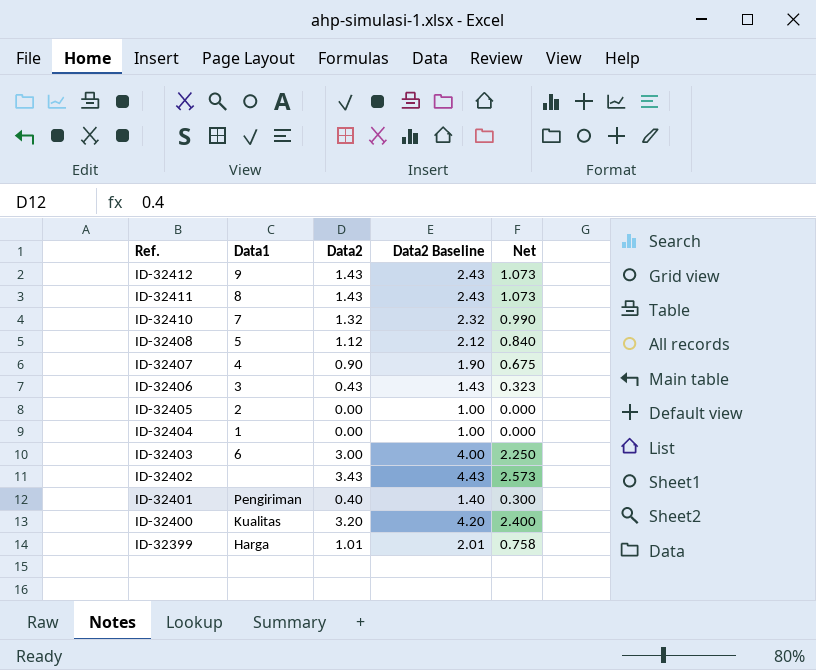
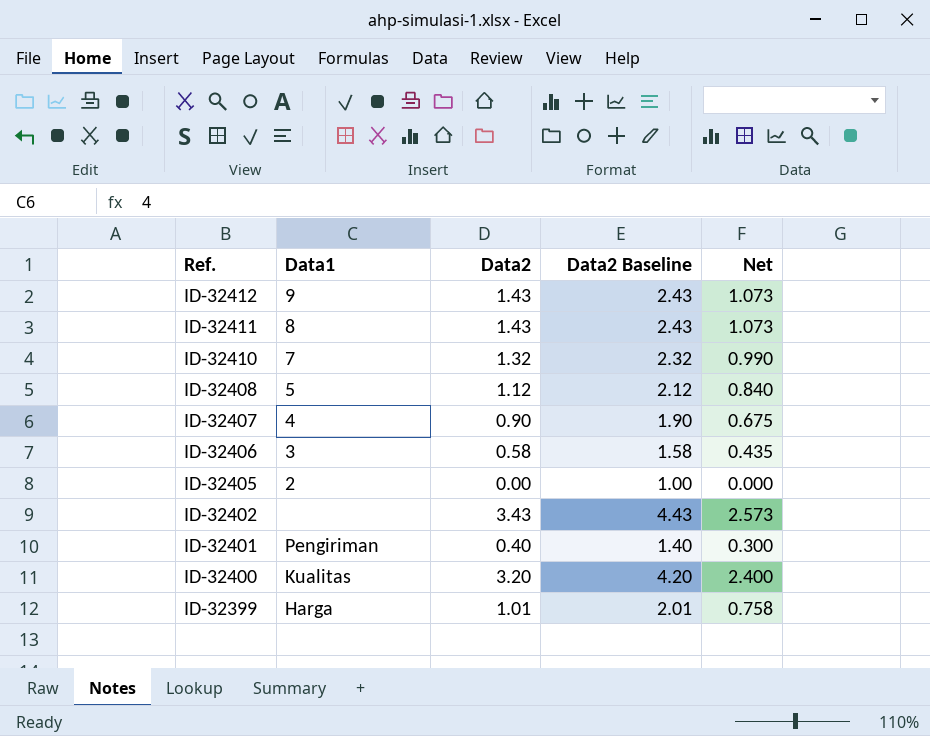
row ID-32404: 1 | 0.00 | 1.00 | 0.000 -> none
row ID-32403: 6 | 3.00 | 4.00 | 2.250 -> none
ID-32406 | Data2: 0.43 -> 0.58
ID-32406 | Data2 Baseline: 1.43 -> 1.58
ID-32406 | Net: 0.323 -> 0.435

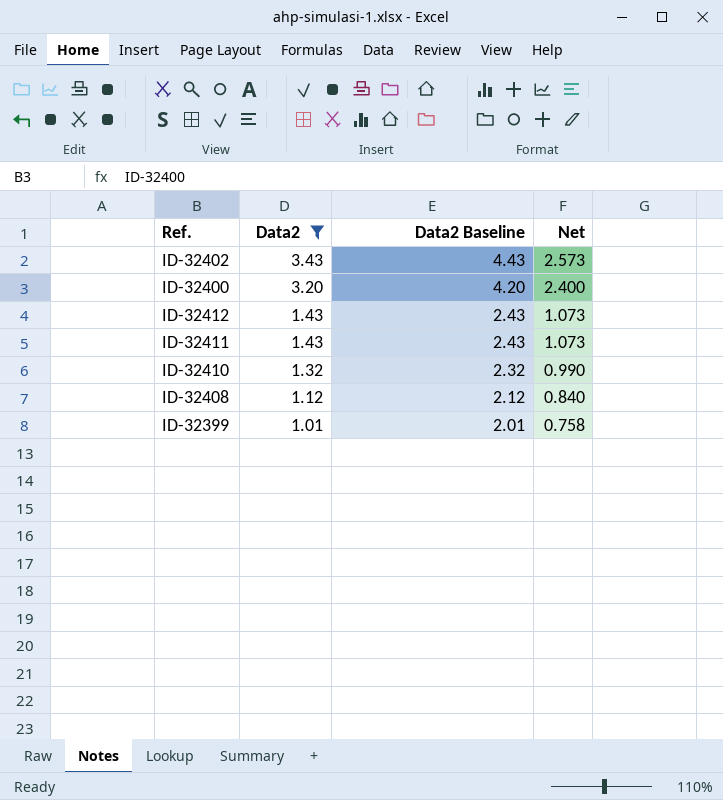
filter: none -> Data2 >= 1.01
row order: Ref. descending -> Data2 descending
column Data1 | position: 2 -> none

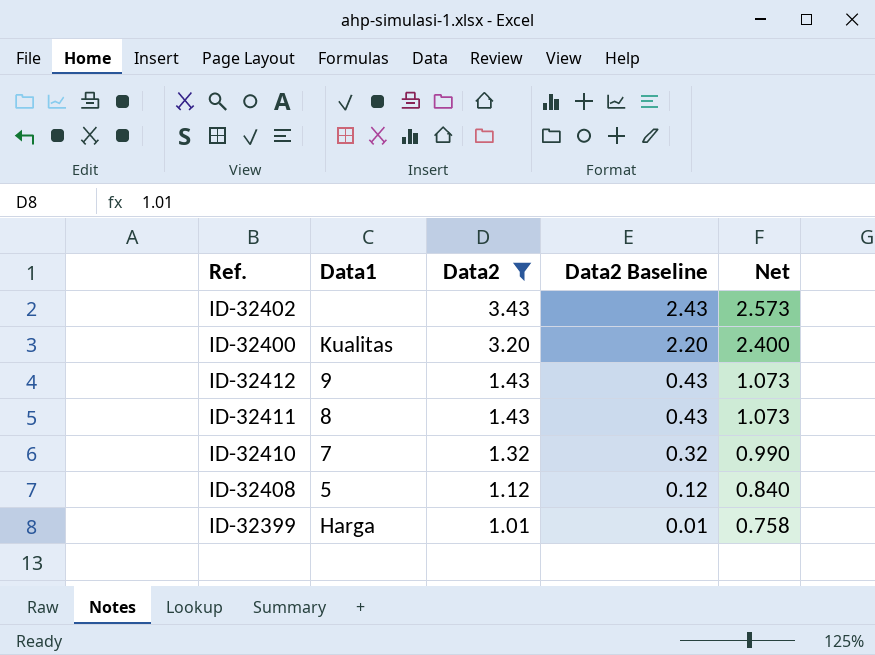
column Data1 | position: none -> 2
column Data2 Baseline | formula: [Data2] + 1 -> [Data2] - 1

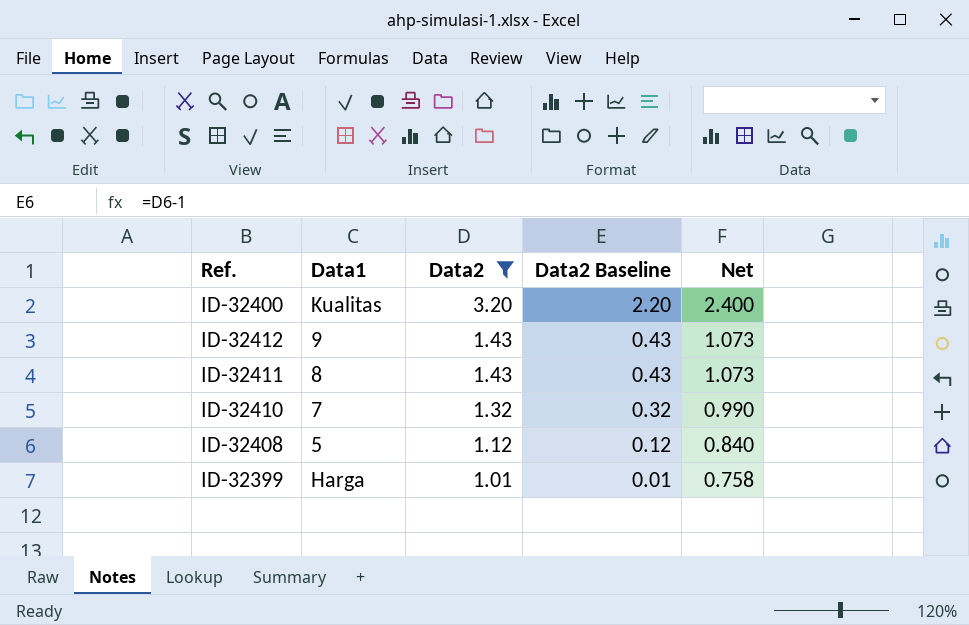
row ID-32402: none | 3.43 | 2.43 | 2.573 -> none

